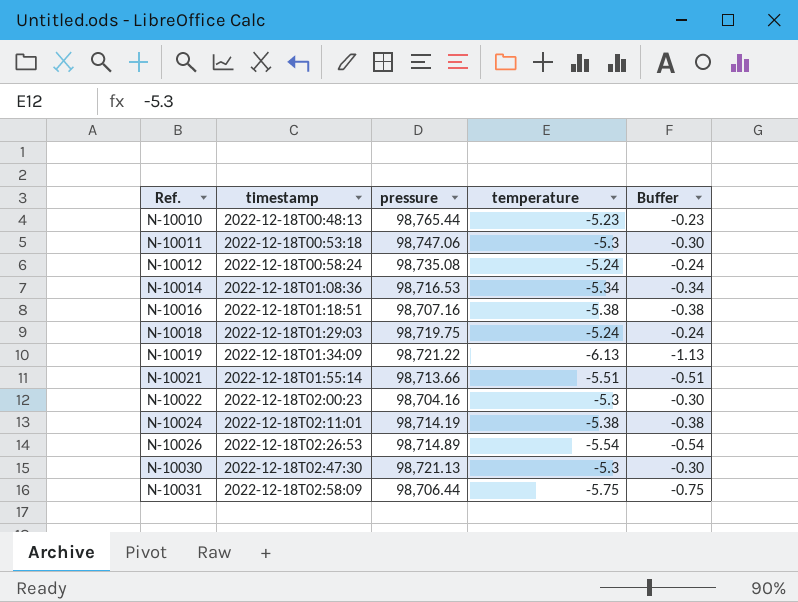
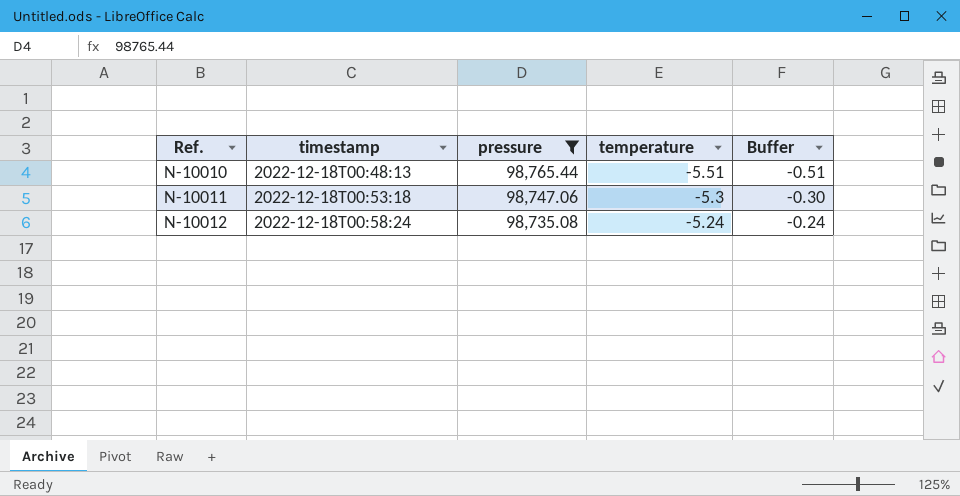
filter: none -> pressure >= 98,735.08
N-10010 | temperature: -5.23 -> -5.51
N-10010 | Buffer: -0.23 -> -0.51

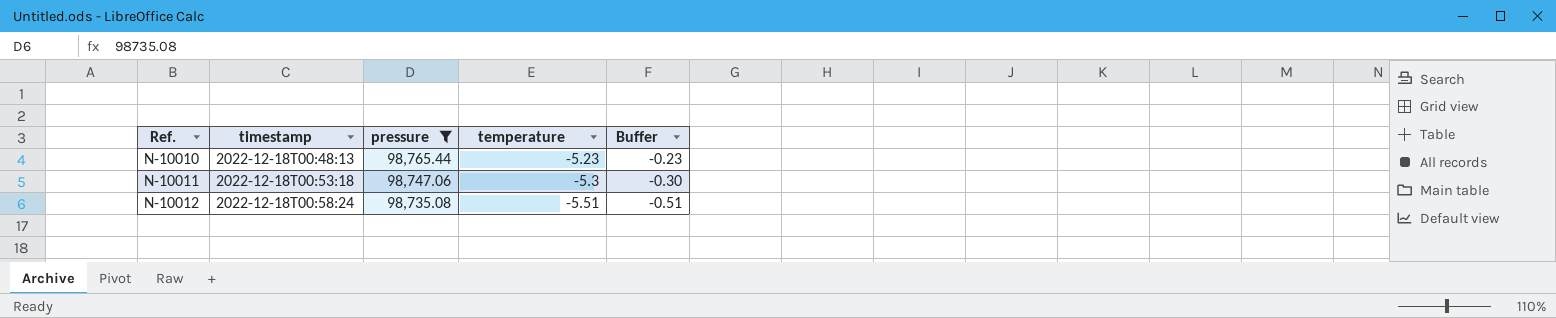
N-10010 | temperature: -5.51 -> -5.23
N-10010 | Buffer: -0.51 -> -0.23
N-10012 | temperature: -5.24 -> -5.51
N-10012 | Buffer: -0.24 -> -0.51

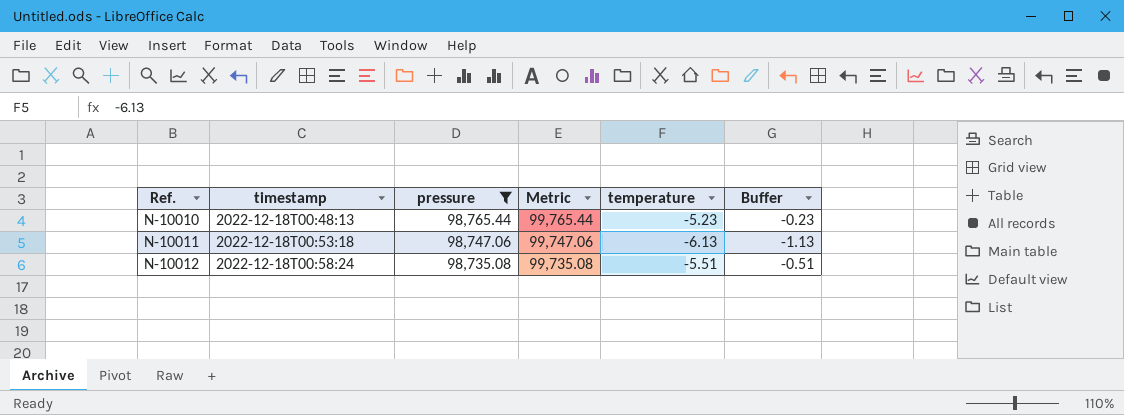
column Metric | formula: none -> [pressure] + 1000
N-10011 | temperature: -5.3 -> -6.13
N-10011 | Buffer: -0.30 -> -1.13

